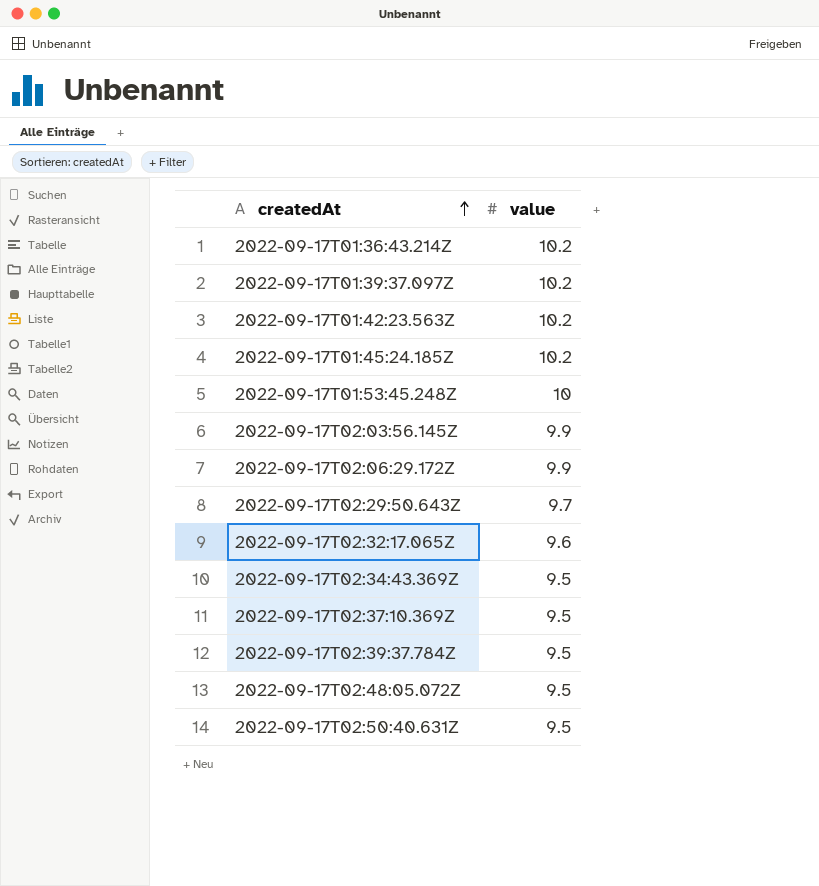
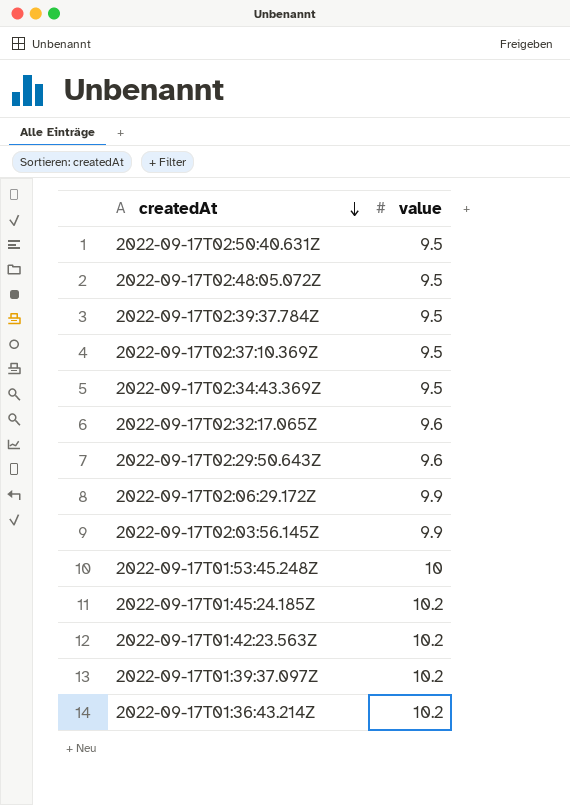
row order: createdAt ascending -> createdAt descending
2022-09-17T02:29:50.643Z | value: 9.7 -> 9.6

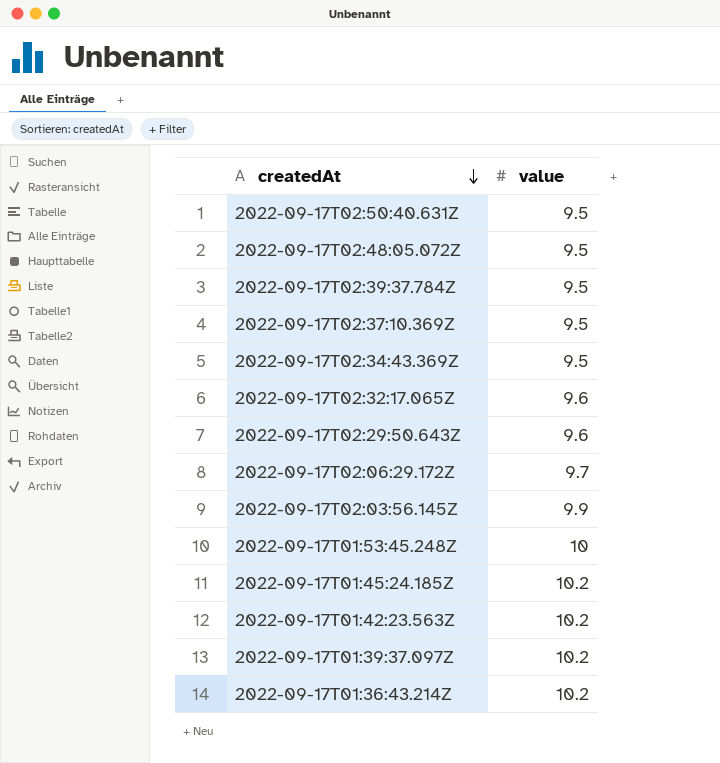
2022-09-17T02:06:29.172Z | value: 9.9 -> 9.7

